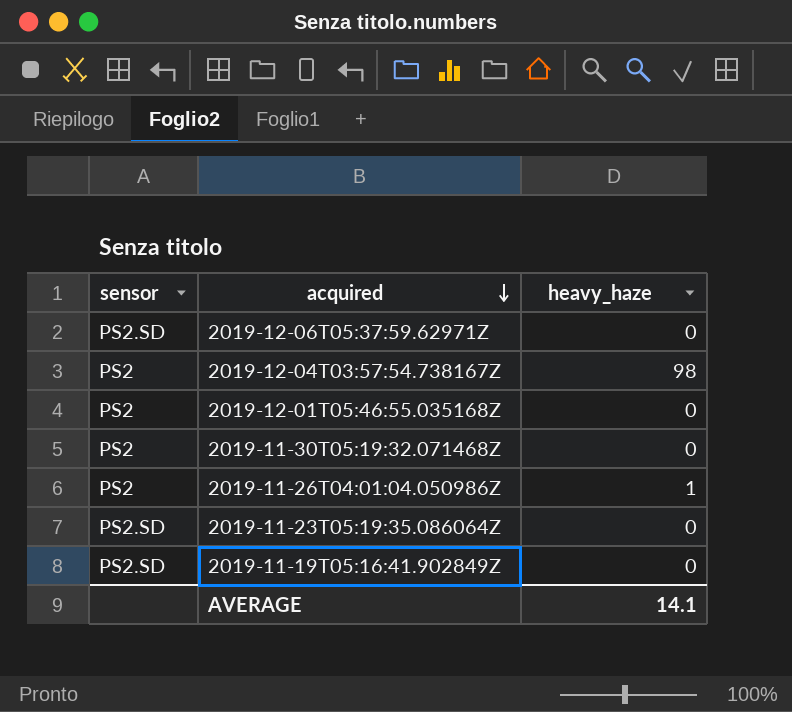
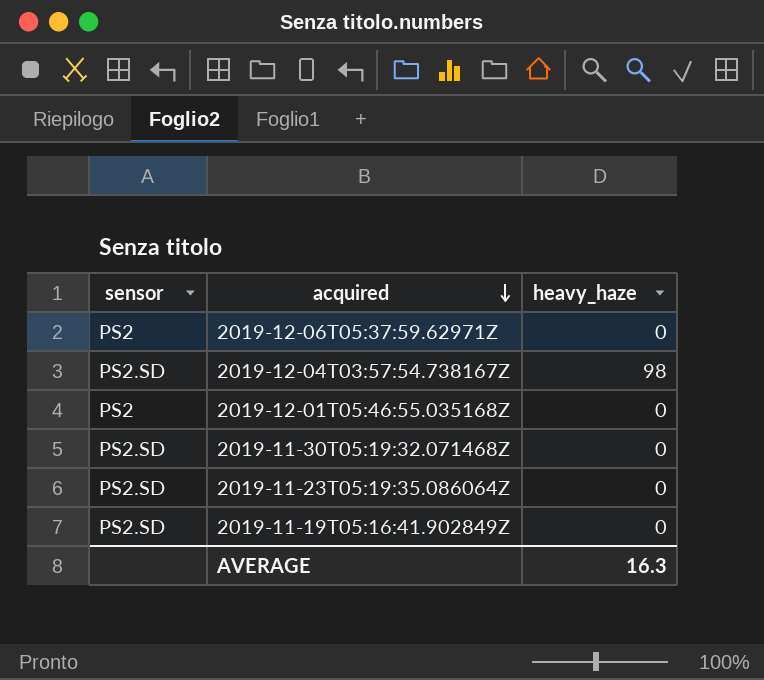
row 2019-11-26T04:01:04.050986Z: PS2 | 1 -> none
2019-12-06T05:37:59.62971Z | sensor: PS2.SD -> PS2
2019-12-04T03:57:54.738167Z | sensor: PS2 -> PS2.SD
2019-11-30T05:19:32.071468Z | sensor: PS2 -> PS2.SD
AVERAGE | heavy_haze: 14.1 -> 16.3

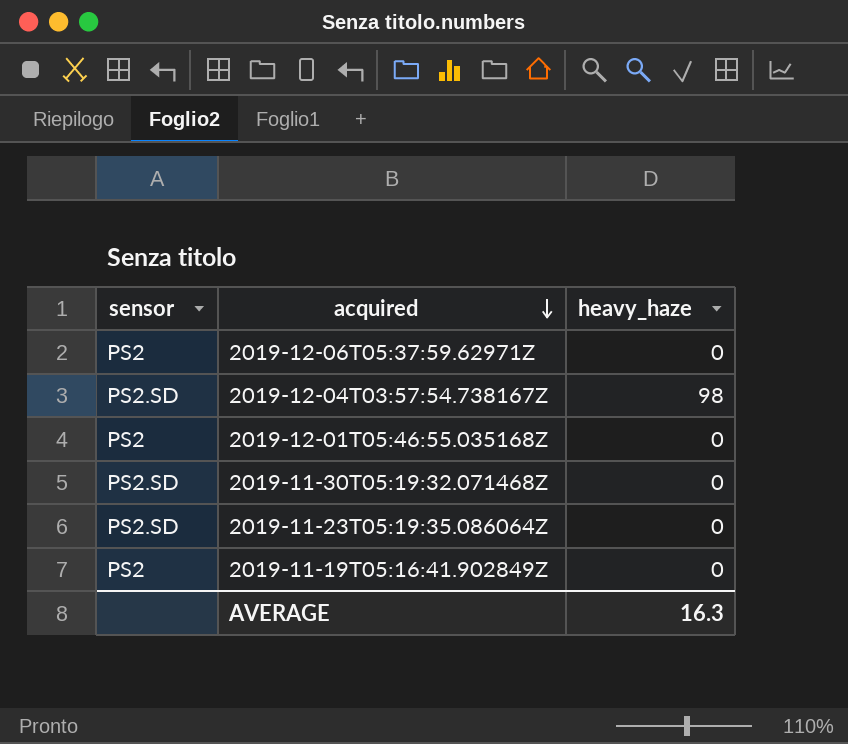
2019-11-19T05:16:41.902849Z | sensor: PS2.SD -> PS2

